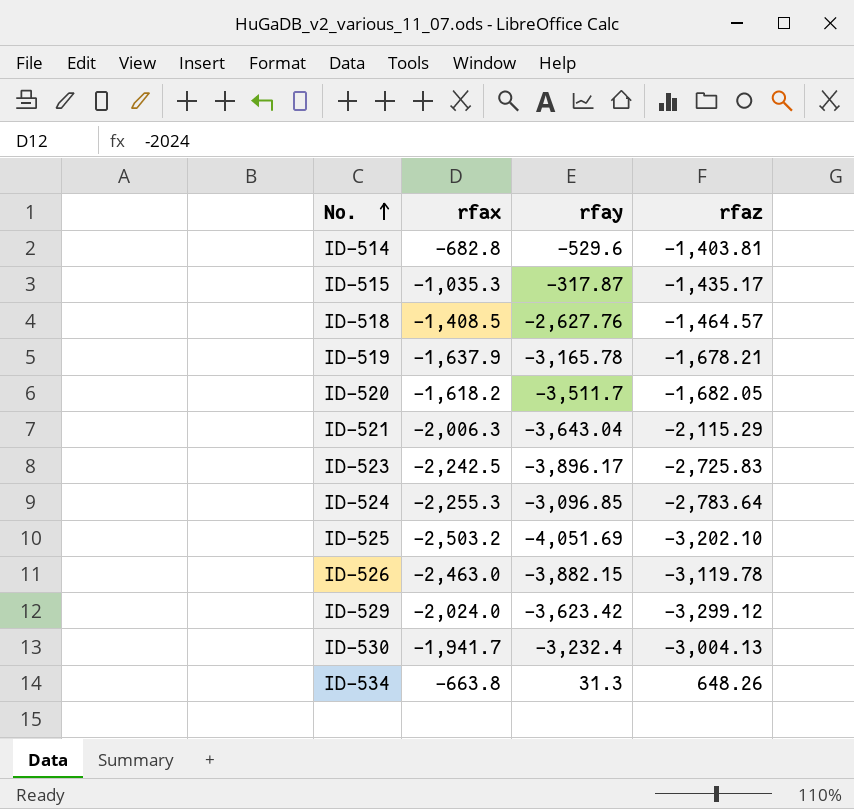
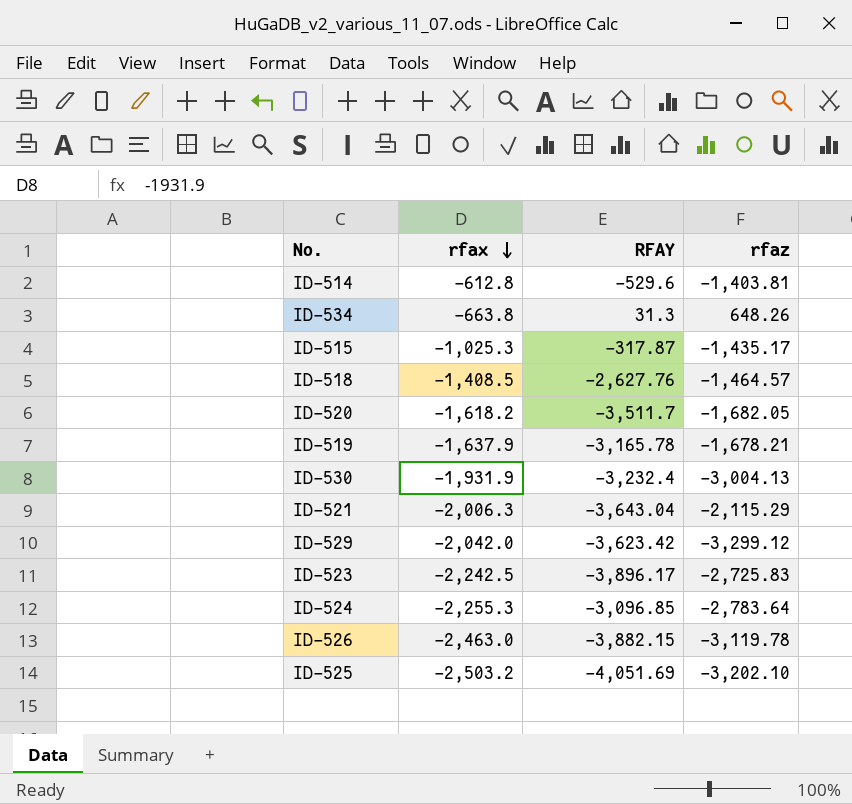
row order: No. ascending -> rfax descending
column name: rfay -> RFAY
ID-514 | rfax: -682.8 -> -612.8
ID-515 | rfax: -1,035.3 -> -1,025.3
ID-530 | rfax: -1,941.7 -> -1,931.9
ID-529 | rfax: -2,024.0 -> -2,042.0

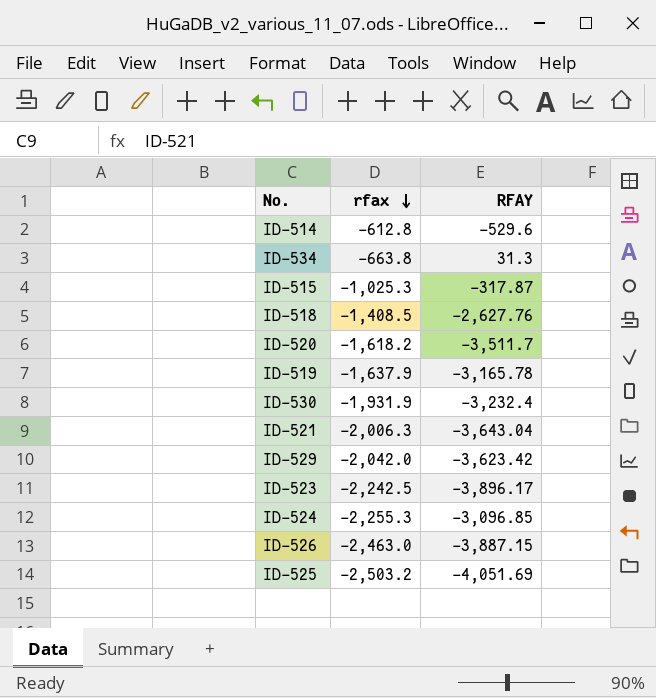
column rfaz | position: 4 -> none
ID-526 | RFAY: -3,882.15 -> -3,887.15

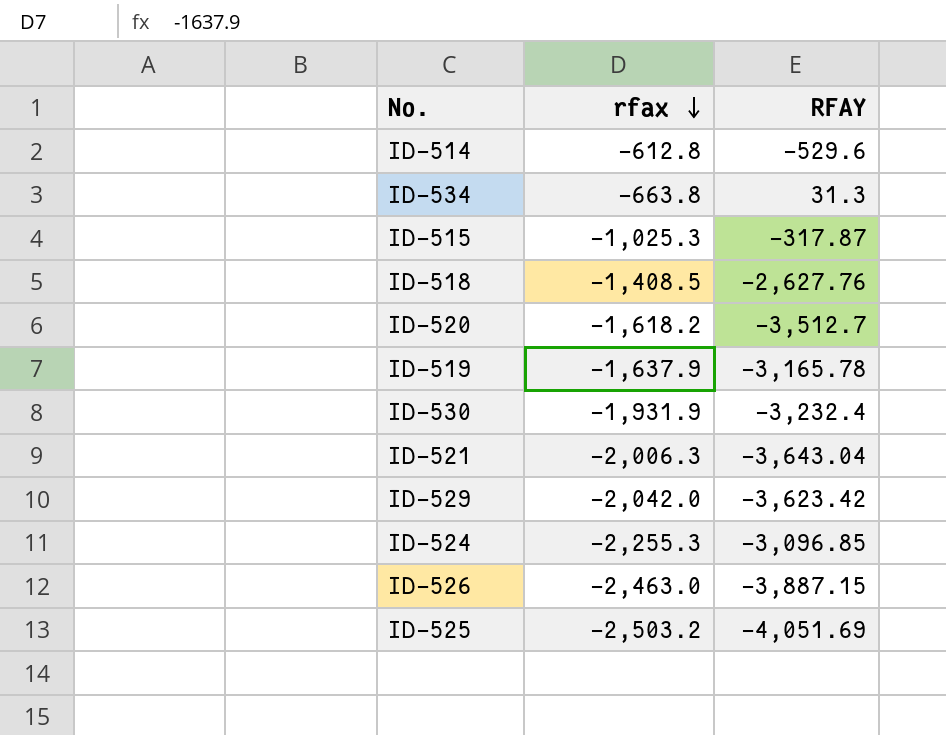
row ID-523: -2,242.5 | -3,896.17 -> none
ID-520 | RFAY: -3,511.7 -> -3,512.7

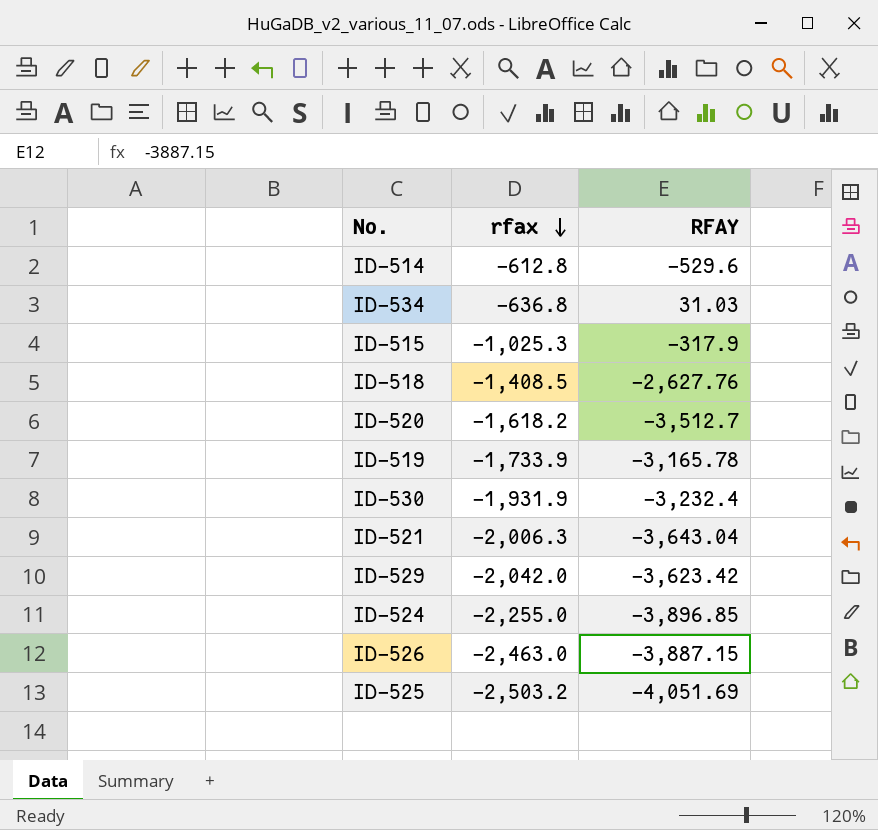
ID-534 | rfax: -663.8 -> -636.8
ID-534 | RFAY: 31.3 -> 31.03
ID-515 | RFAY: -317.87 -> -317.9
ID-519 | rfax: -1,637.9 -> -1,733.9
ID-524 | rfax: -2,255.3 -> -2,255.0
ID-524 | RFAY: -3,096.85 -> -3,896.85

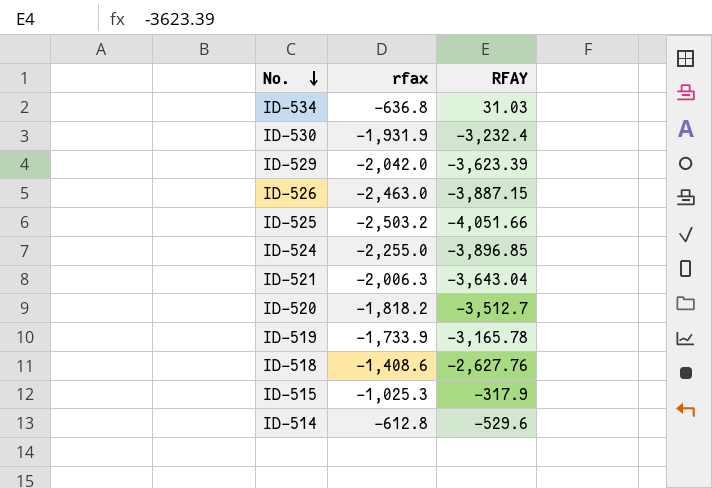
row order: rfax descending -> No. descending
ID-529 | RFAY: -3,623.42 -> -3,623.39
ID-525 | RFAY: -4,051.69 -> -4,051.66
ID-520 | rfax: -1,618.2 -> -1,818.2
ID-518 | rfax: -1,408.5 -> -1,408.6

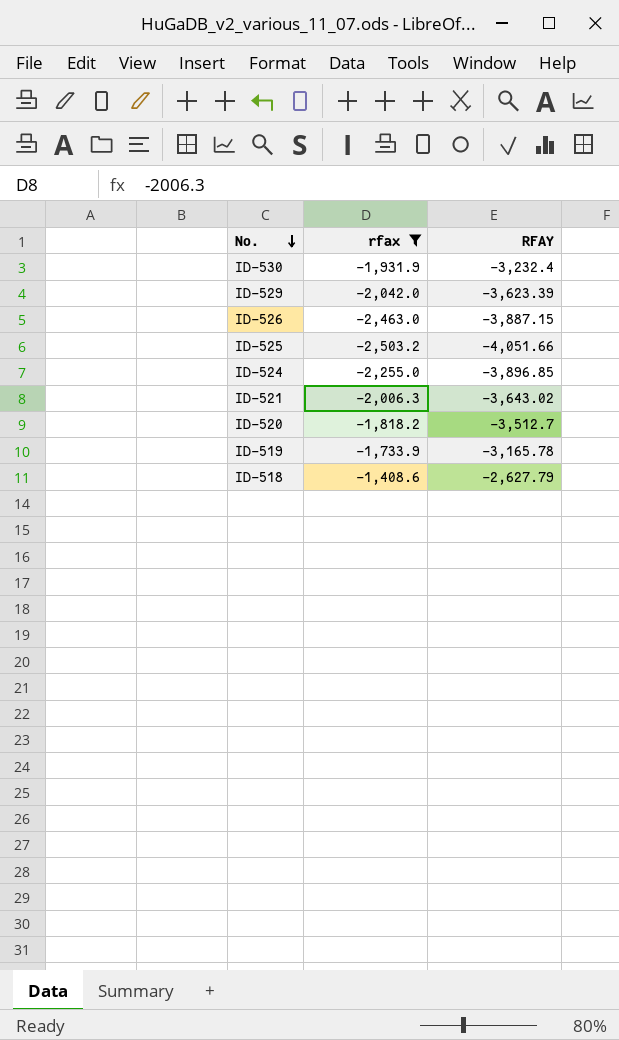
filter: none -> rfax <= -1,408.6
ID-521 | RFAY: -3,643.04 -> -3,643.02
ID-518 | RFAY: -2,627.76 -> -2,627.79

